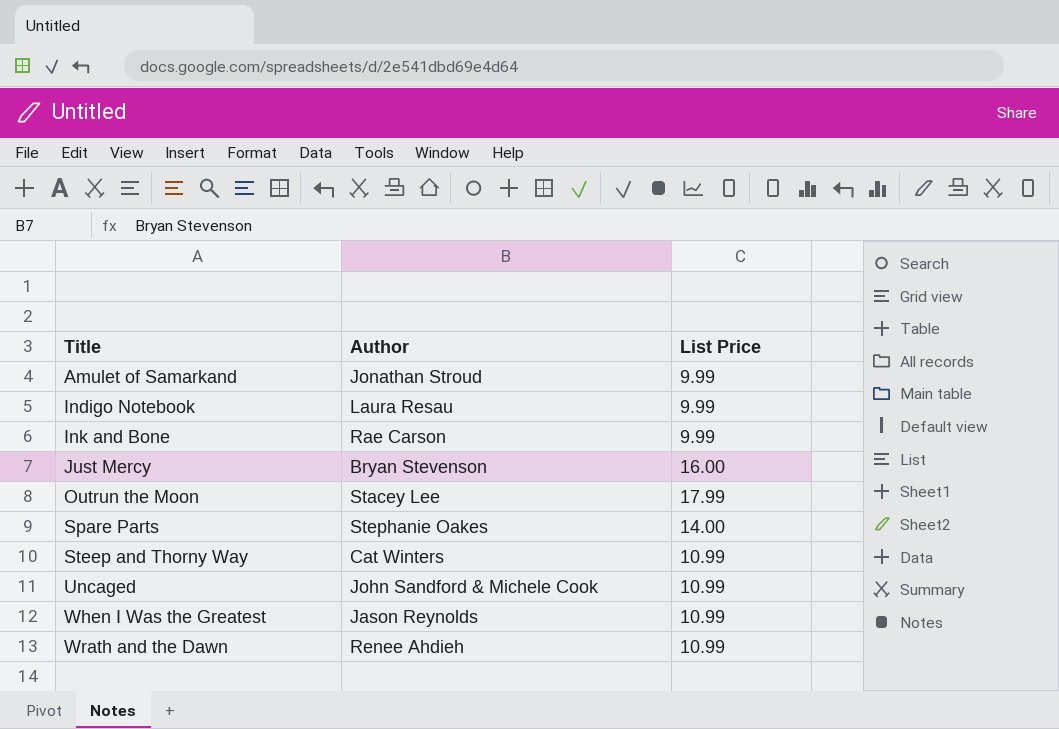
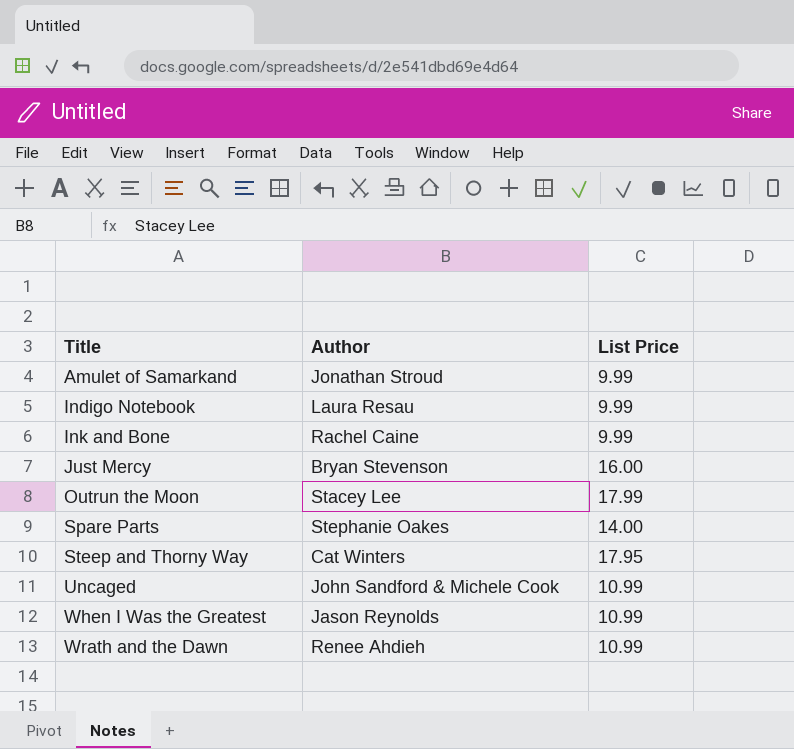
Ink and Bone | Author: Rae Carson -> Rachel Caine
Steep and Thorny Way | List Price: 10.99 -> 17.95

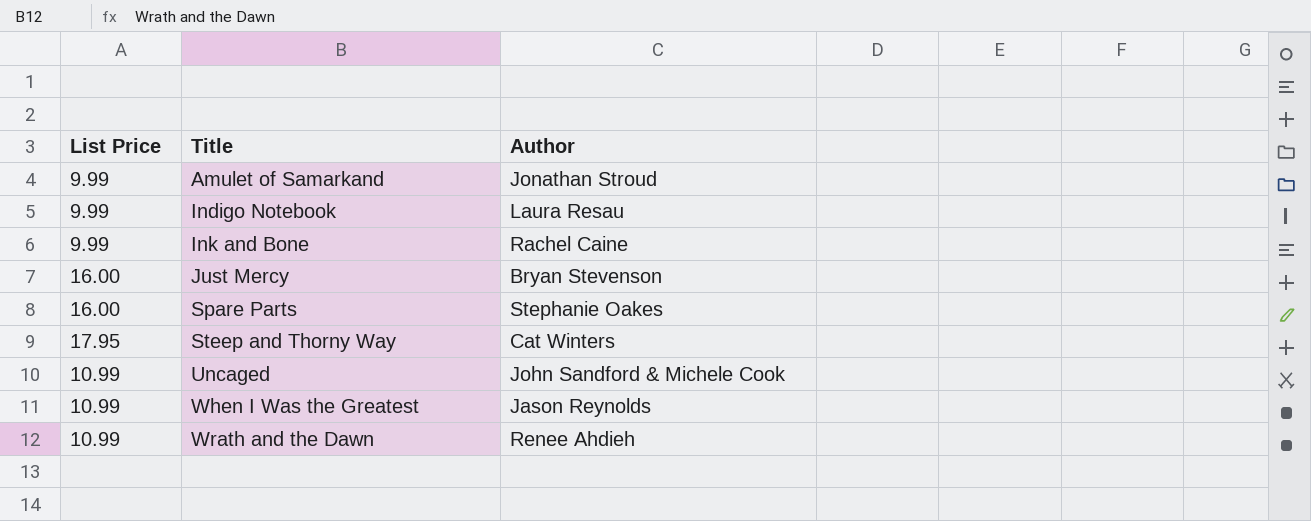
column List Price | position: 3 -> 1
row Outrun the Moon: Stacey Lee | 17.99 -> none
Spare Parts | List Price: 14.00 -> 16.00

